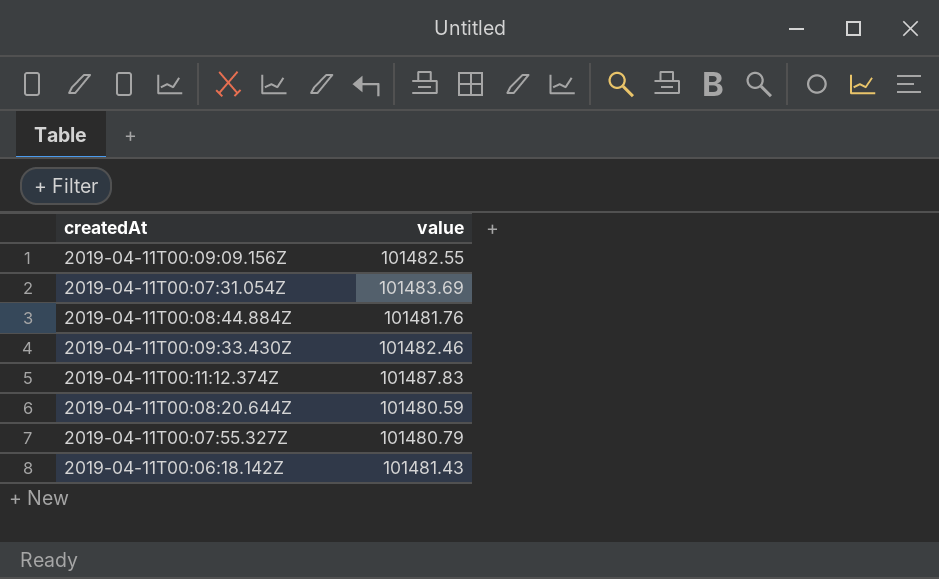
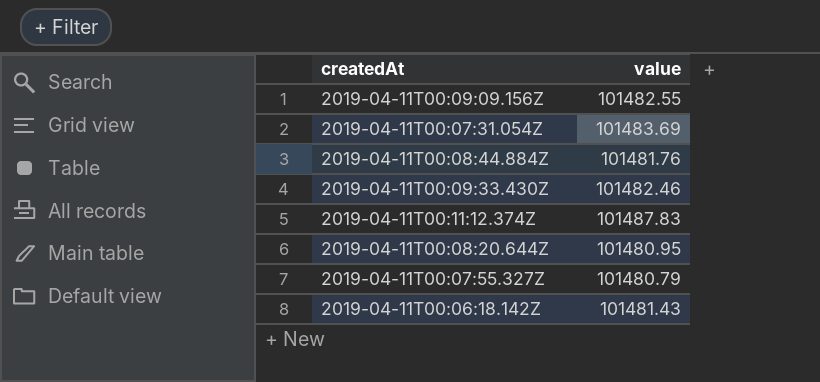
2019-04-11T00:08:20.644Z | value: 101480.59 -> 101480.95

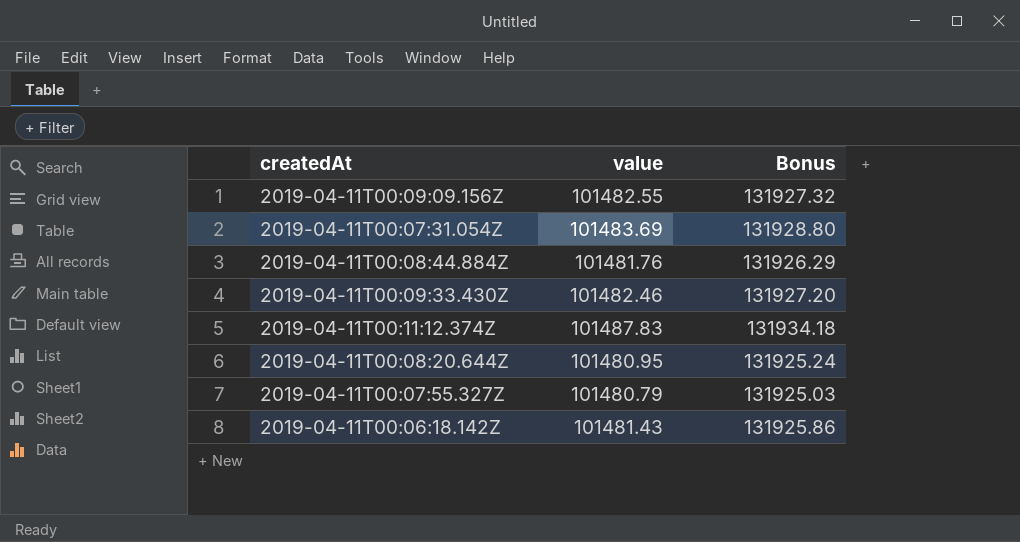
column Bonus | formula: none -> [value] * 1.3

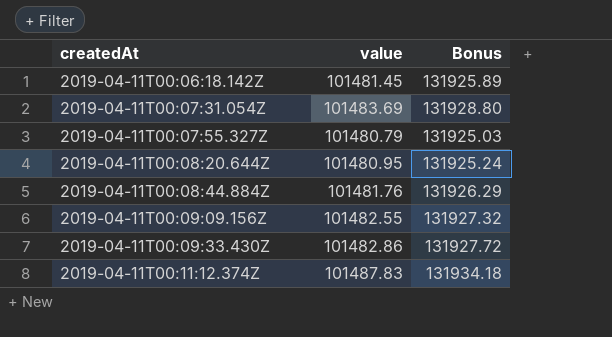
row order: none -> createdAt ascending
2019-04-11T00:06:18.142Z | value: 101481.43 -> 101481.45
2019-04-11T00:06:18.142Z | Bonus: 131925.86 -> 131925.89
2019-04-11T00:09:33.430Z | value: 101482.46 -> 101482.86
2019-04-11T00:09:33.430Z | Bonus: 131927.20 -> 131927.72

